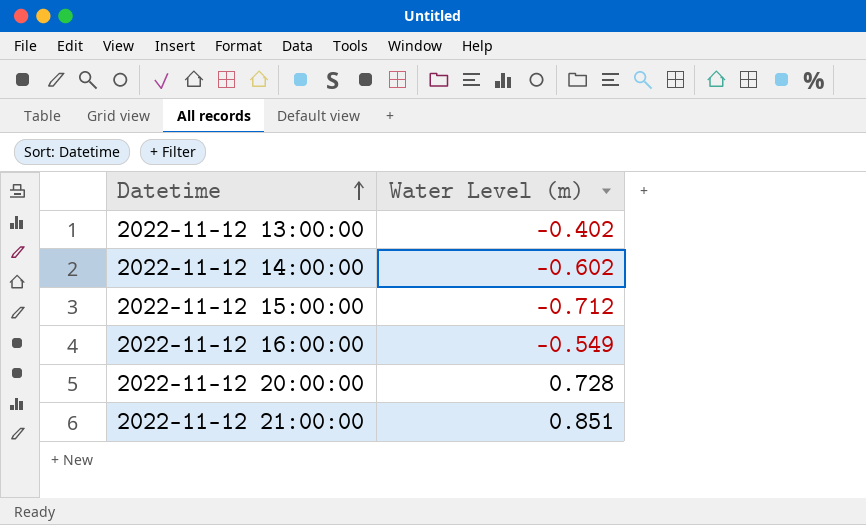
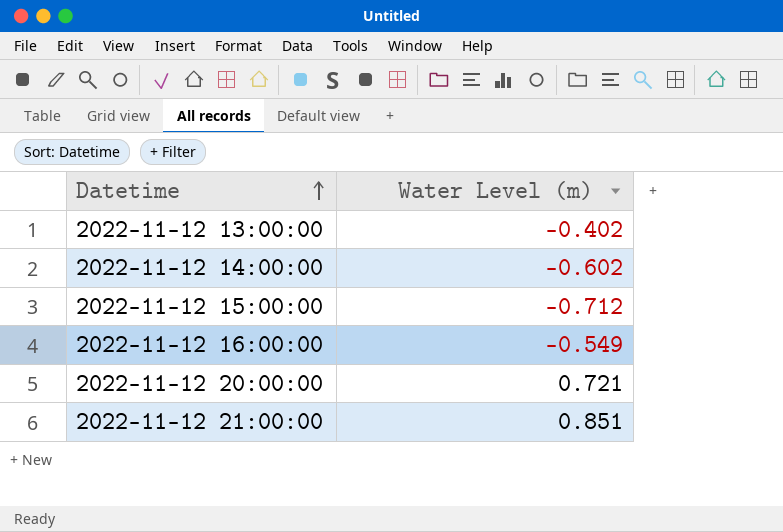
2022-11-12 20:00:00 | Water Level (m): 0.728 -> 0.721

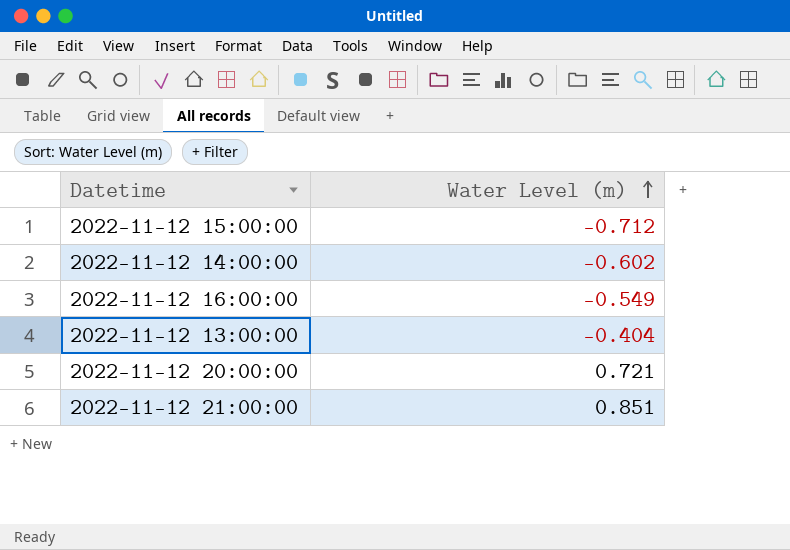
row order: Datetime ascending -> Water Level (m) ascending
2022-11-12 13:00:00 | Water Level (m): -0.402 -> -0.404

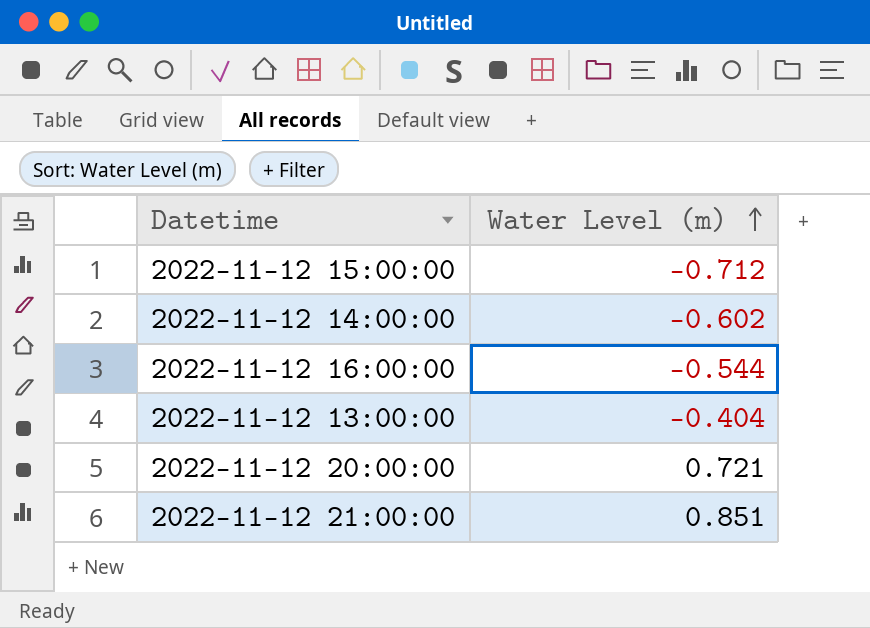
2022-11-12 16:00:00 | Water Level (m): -0.549 -> -0.544

